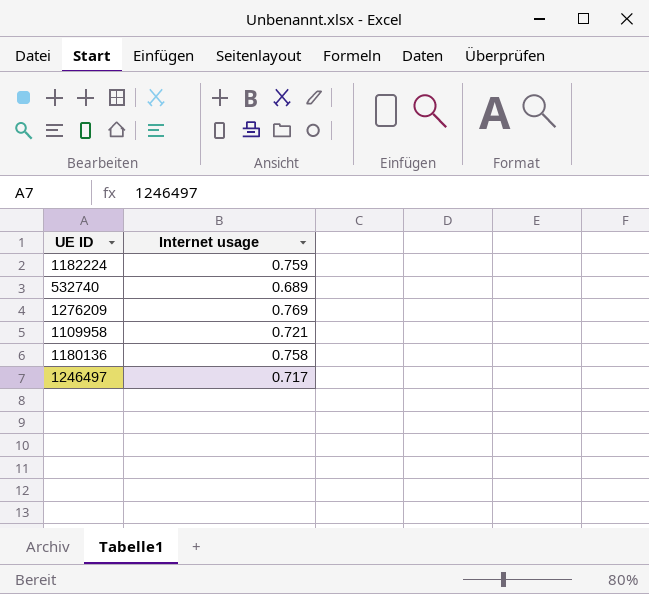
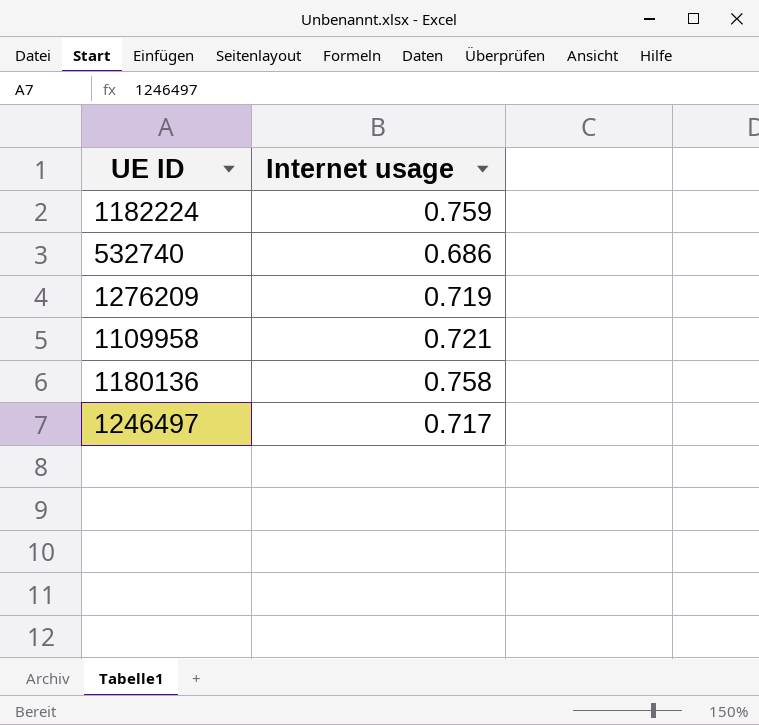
532740 | Internet usage: 0.689 -> 0.686
1276209 | Internet usage: 0.769 -> 0.719

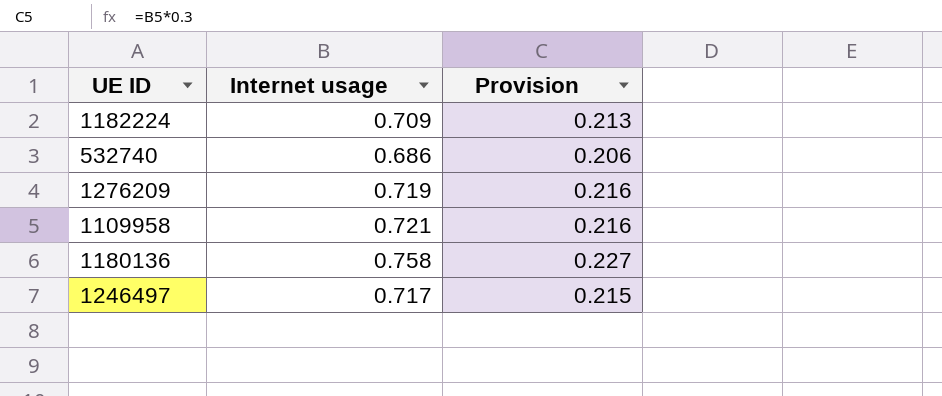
column Provision | formula: none -> [Internet usage] * 0.3
1182224 | Internet usage: 0.759 -> 0.709

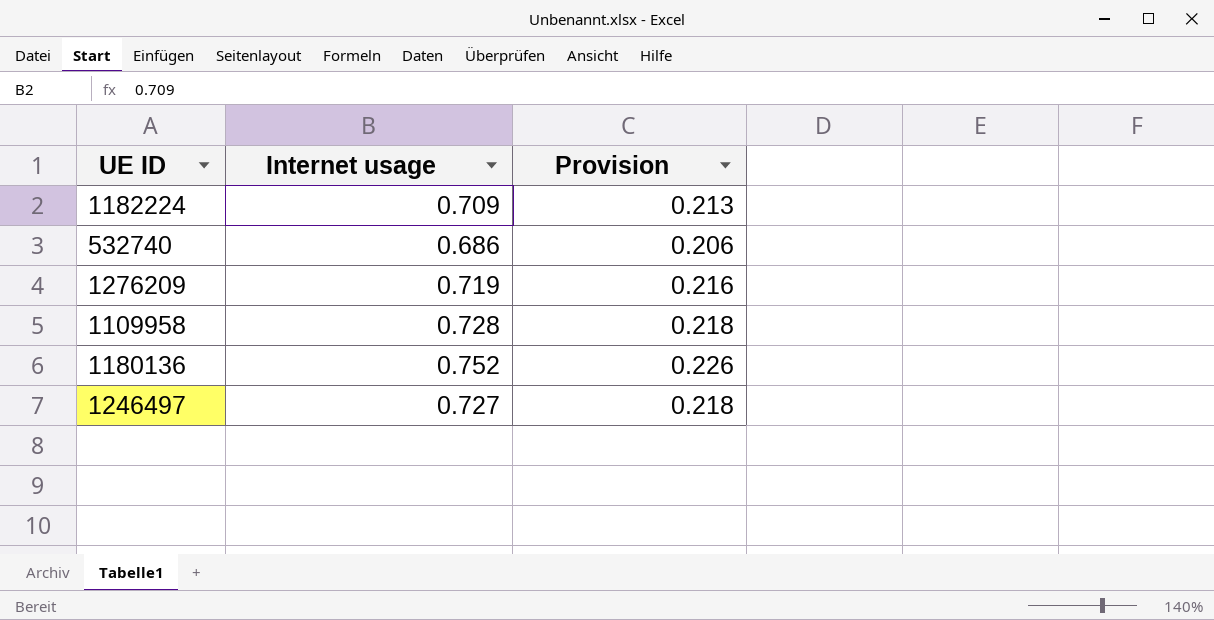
1109958 | Internet usage: 0.721 -> 0.728
1109958 | Provision: 0.216 -> 0.218
1180136 | Internet usage: 0.758 -> 0.752
1180136 | Provision: 0.227 -> 0.226
1246497 | Internet usage: 0.717 -> 0.727
1246497 | Provision: 0.215 -> 0.218

